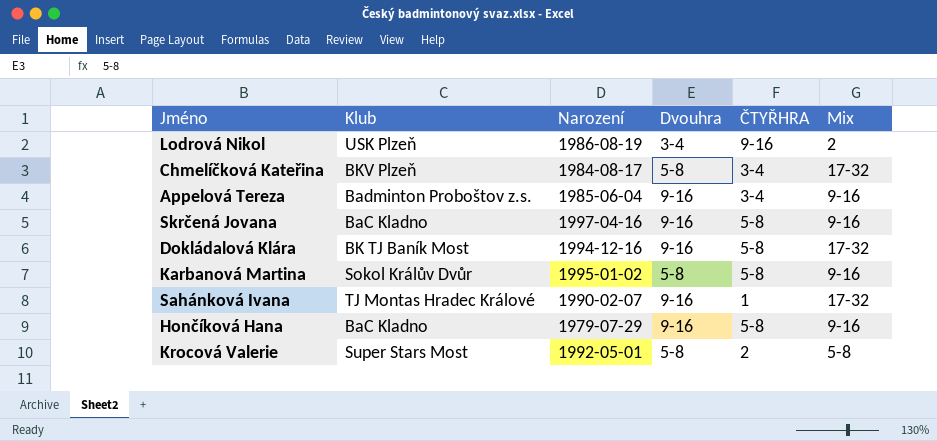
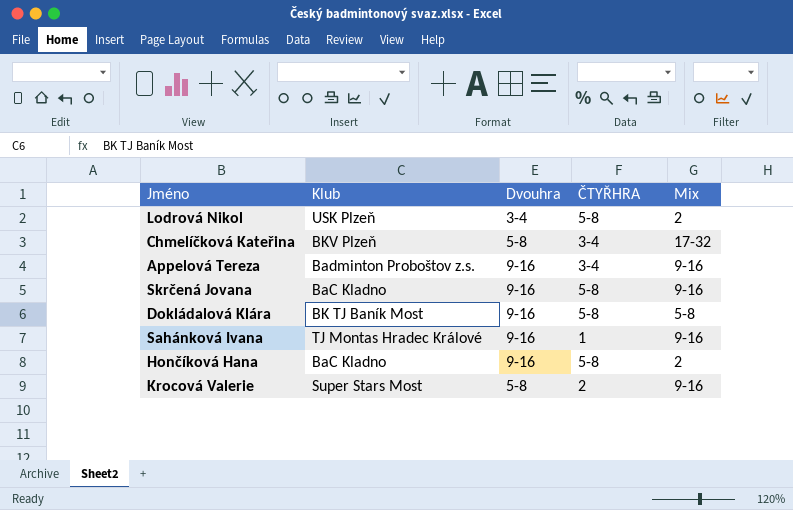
column Narození | position: 3 -> none
row Karbanová Martina: Sokol Králův Dvůr | 1995-01-02 | 5-8 | 5-8 | 9-16 -> none
Lodrová Nikol | ČTYŘHRA: 9-16 -> 5-8
Dokládalová Klára | Mix: 17-32 -> 5-8
Sahánková Ivana | Mix: 17-32 -> 9-16
Hončíková Hana | Mix: 9-16 -> 2
Krocová Valerie | Mix: 5-8 -> 9-16

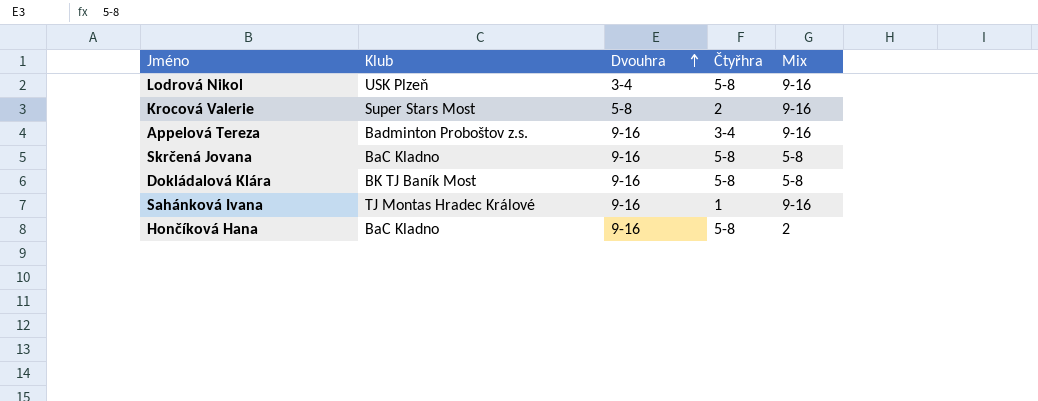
row order: none -> Dvouhra ascending
column name: ČTYŘHRA -> Čtyřhra
row Chmelíčková Kateřina: BKV Plzeň | 5-8 | 3-4 | 17-32 -> none
Lodrová Nikol | Mix: 2 -> 9-16
Skrčená Jovana | Mix: 9-16 -> 5-8

